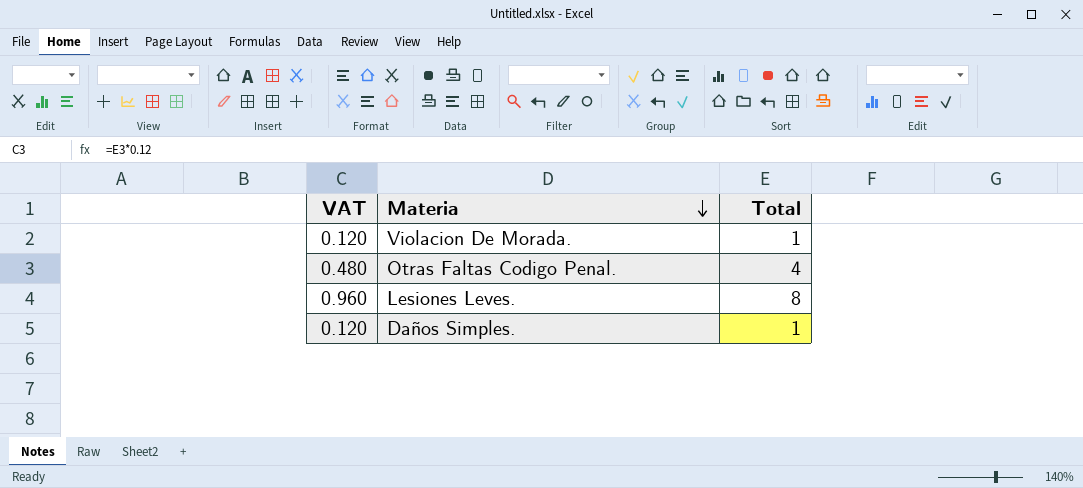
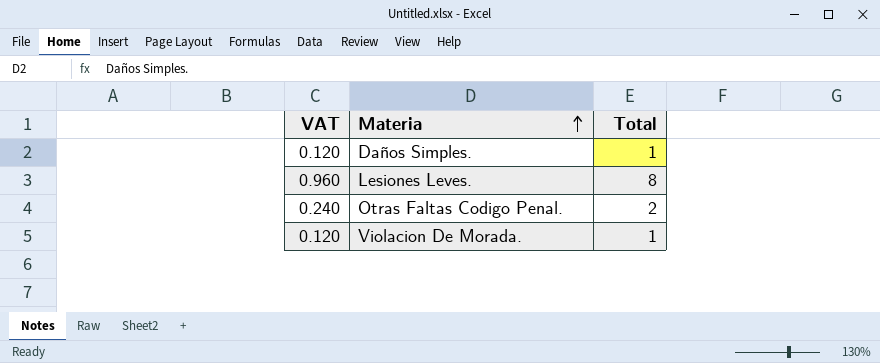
row order: Materia descending -> Materia ascending
Otras Faltas Codigo Penal. | VAT: 0.480 -> 0.240
Otras Faltas Codigo Penal. | Total: 4 -> 2

